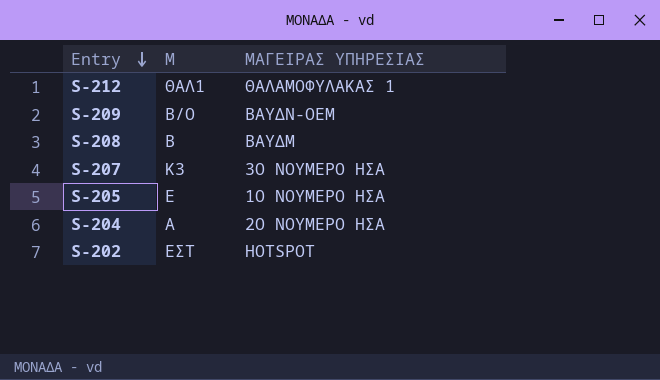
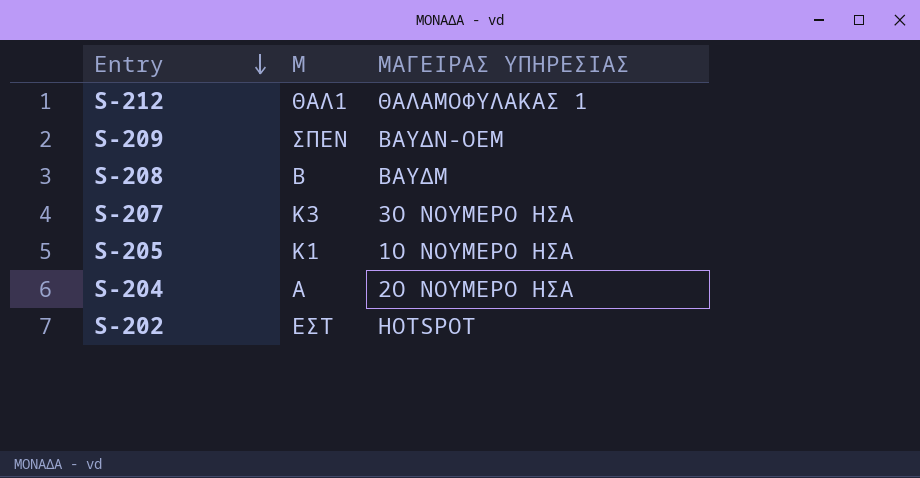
S-209 | Μ: Β/Ο -> ΣΠΕΝ
S-205 | Μ: Ε -> Κ1

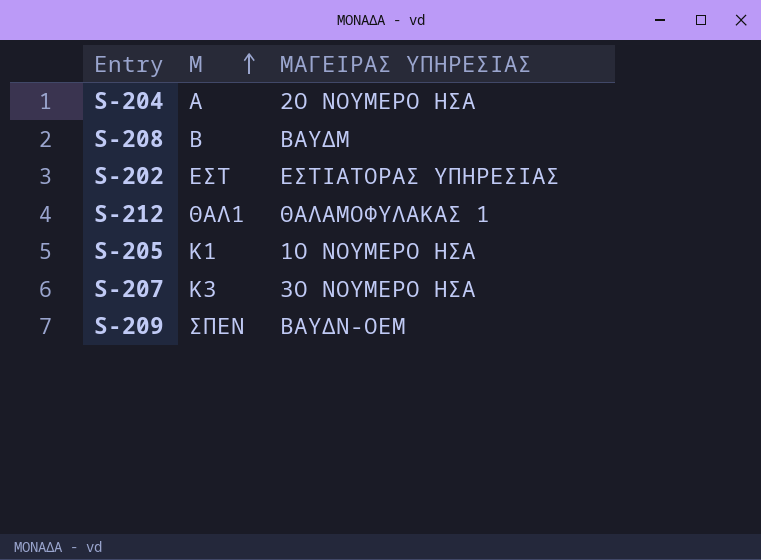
row order: Entry descending -> Μ ascending
S-202 | ΜΑΓΕΙΡΑΣ ΥΠΗΡΕΣΙΑΣ: HOTSPOT -> ΕΣΤΙΑΤΟΡΑΣ ΥΠΗΡΕΣΙΑΣ

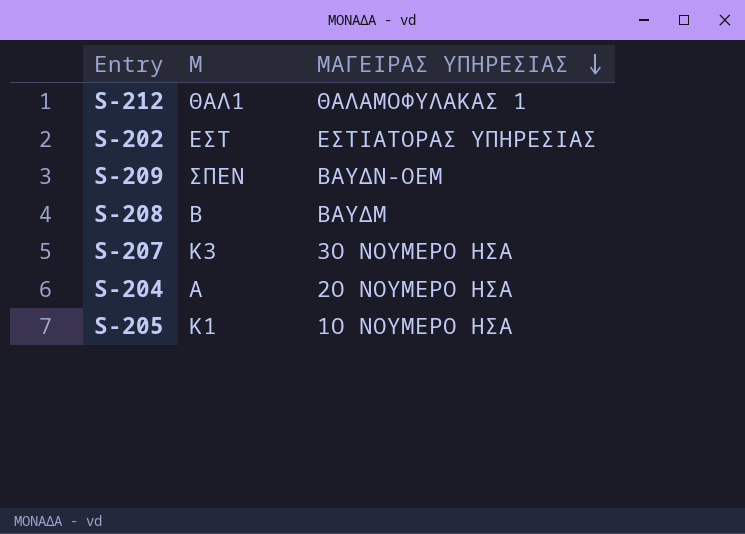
row order: Μ ascending -> ΜΑΓΕΙΡΑΣ ΥΠΗΡΕΣΙΑΣ descending

